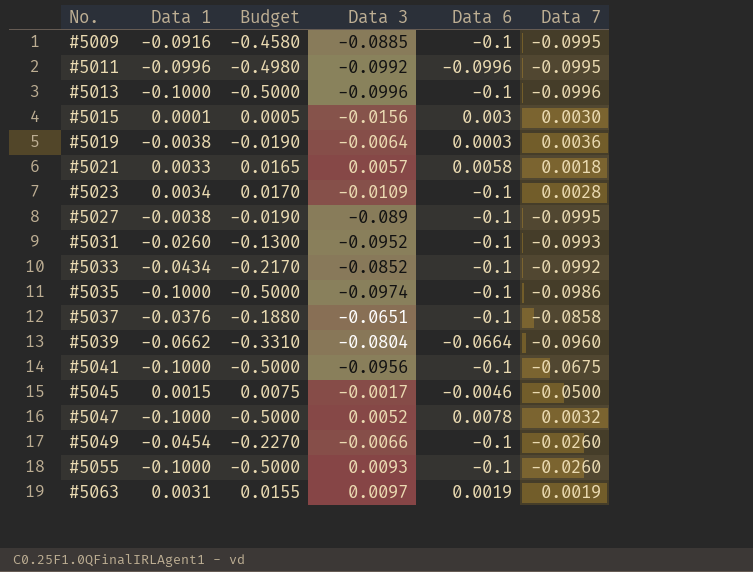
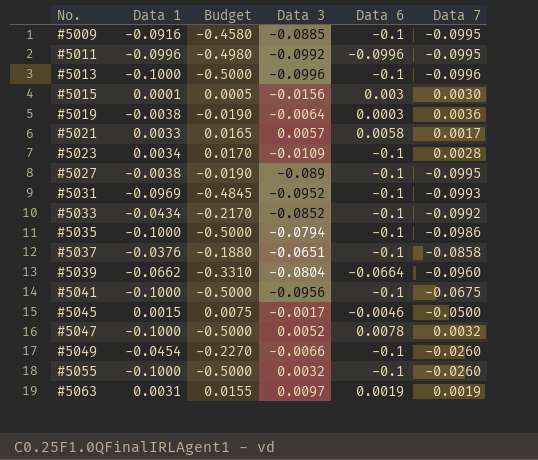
#5021 | Data 7: 0.0018 -> 0.0017
#5031 | Data 1: -0.0260 -> -0.0969
#5031 | Budget: -0.1300 -> -0.4845
#5035 | Data 3: -0.0974 -> -0.0794
#5055 | Data 3: 0.0093 -> 0.0032

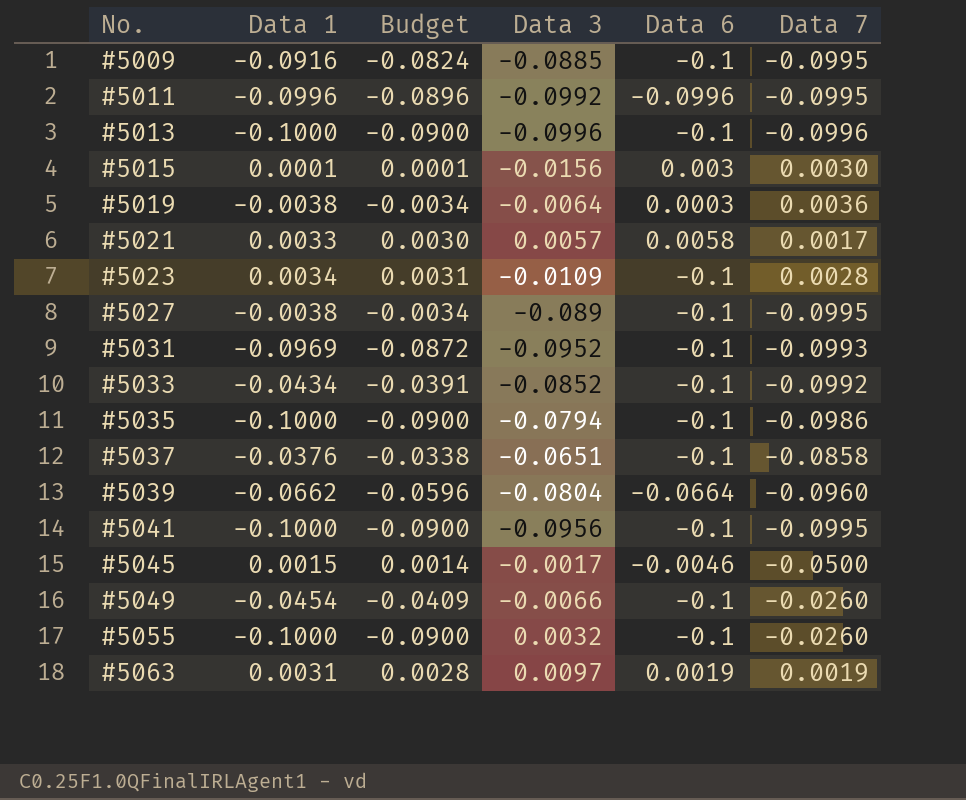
column Budget | formula: [Data 1] * 5 -> [Data 1] * 0.9
row #5047: -0.1000 | -0.5000 | 0.0052 | 0.0078 | 0.0032 -> none
#5041 | Data 7: -0.0675 -> -0.0995

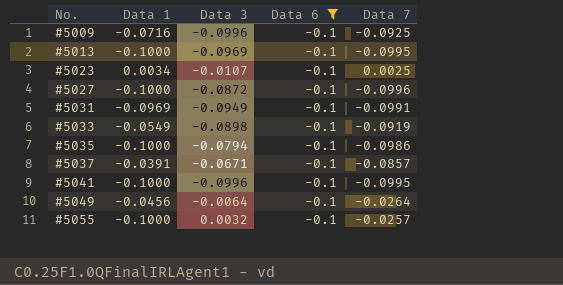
filter: none -> Data 6 = -0.1
column Budget | formula: [Data 1] * 0.9 -> none
#5009 | Data 1: -0.0916 -> -0.0716
#5009 | Data 3: -0.0885 -> -0.0996
#5009 | Data 7: -0.0995 -> -0.0925
#5013 | Data 3: -0.0996 -> -0.0969
#5013 | Data 7: -0.0996 -> -0.0995
#5023 | Data 3: -0.0109 -> -0.0107
#5023 | Data 7: 0.0028 -> 0.0025
#5027 | Data 1: -0.0038 -> -0.1000
#5027 | Data 3: -0.089 -> -0.0872
#5027 | Data 7: -0.0995 -> -0.0996
#5031 | Data 3: -0.0952 -> -0.0949
#5031 | Data 7: -0.0993 -> -0.0991
#5033 | Data 1: -0.0434 -> -0.0549
#5033 | Data 3: -0.0852 -> -0.0898
#5033 | Data 7: -0.0992 -> -0.0919
#5037 | Data 1: -0.0376 -> -0.0391
#5037 | Data 3: -0.0651 -> -0.0671
#5037 | Data 7: -0.0858 -> -0.0857
#5041 | Data 3: -0.0956 -> -0.0996
#5049 | Data 1: -0.0454 -> -0.0456
#5049 | Data 3: -0.0066 -> -0.0064
#5049 | Data 7: -0.0260 -> -0.0264
#5055 | Data 7: -0.0260 -> -0.0257

